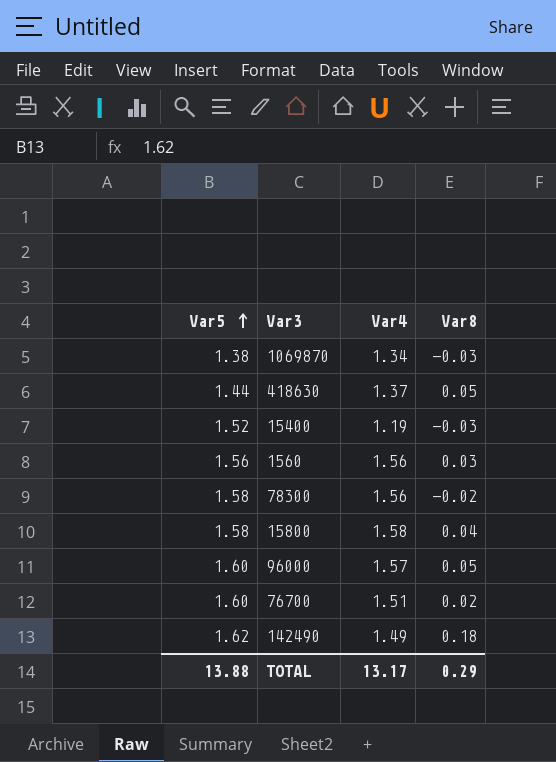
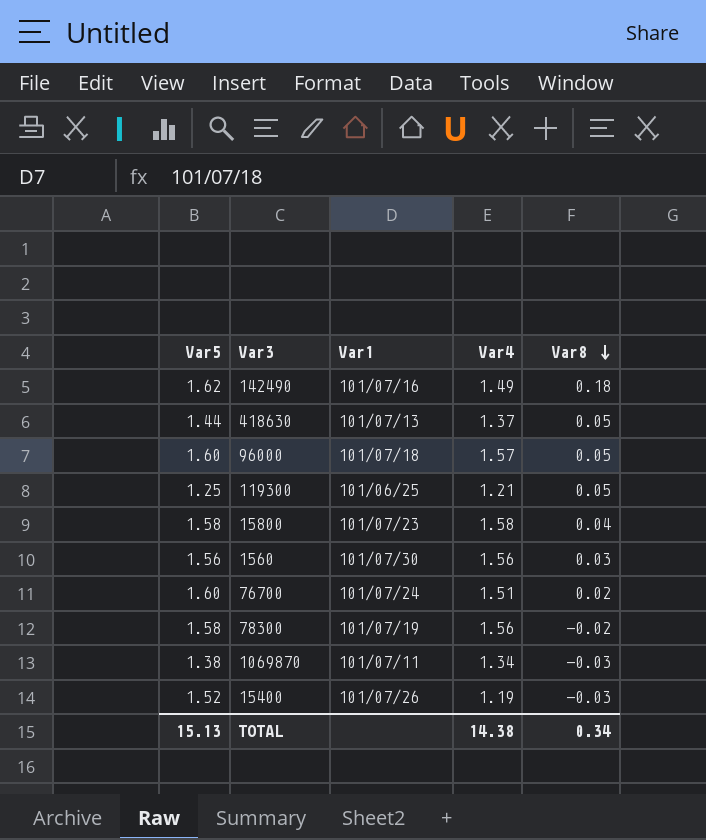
row order: Var5 ascending -> Var8 descending
column Var1 | position: none -> 3
row 119300: none -> 1.25 | 101/06/25 | 1.21 | 0.05
TOTAL | Var5: 13.88 -> 15.13
TOTAL | Var4: 13.17 -> 14.38
TOTAL | Var8: 0.29 -> 0.34

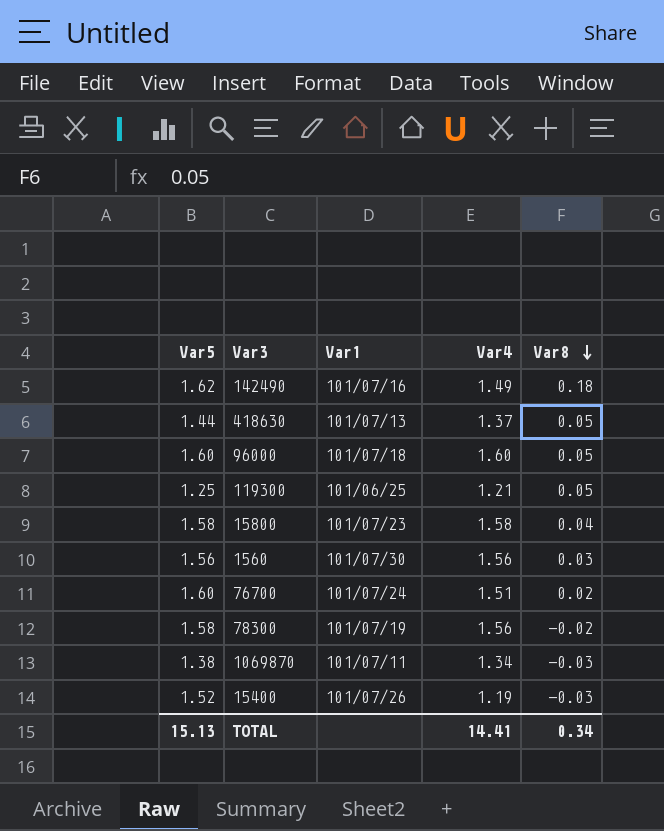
96000 | Var4: 1.57 -> 1.60
TOTAL | Var4: 14.38 -> 14.41

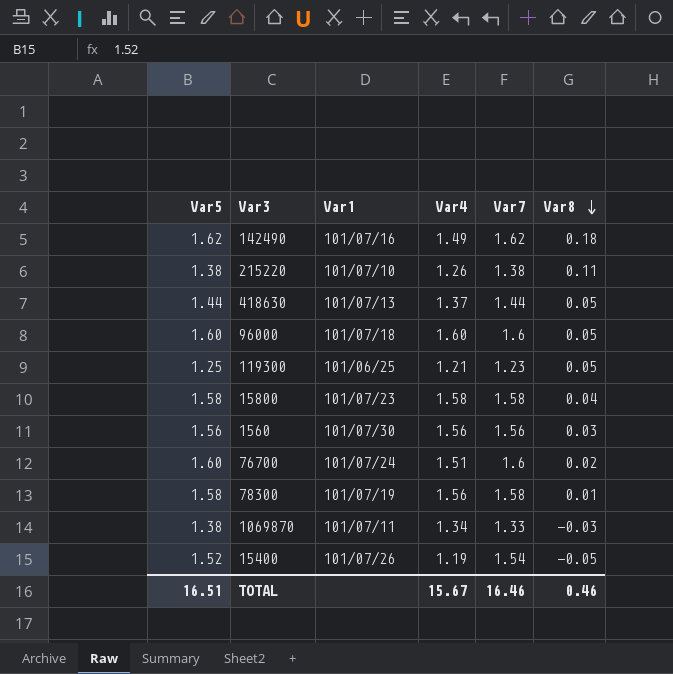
column Var7 | position: none -> 5
row 215220: none -> 1.38 | 101/07/10 | 1.26 | 1.38 | 0.11
78300 | Var8: -0.02 -> 0.01
15400 | Var8: -0.03 -> -0.05
TOTAL | Var5: 15.13 -> 16.51
TOTAL | Var4: 14.41 -> 15.67
TOTAL | Var8: 0.34 -> 0.46

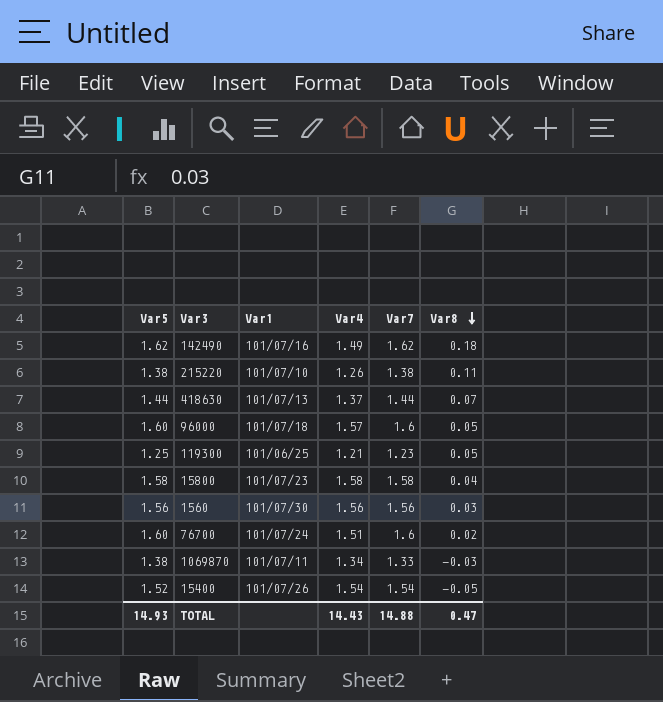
row 78300: 1.58 | 101/07/19 | 1.56 | 1.58 | 0.01 -> none
418630 | Var8: 0.05 -> 0.07
96000 | Var4: 1.60 -> 1.57
15400 | Var4: 1.19 -> 1.54
TOTAL | Var5: 16.51 -> 14.93
TOTAL | Var4: 15.67 -> 14.43
TOTAL | Var7: 16.46 -> 14.88
TOTAL | Var8: 0.46 -> 0.47

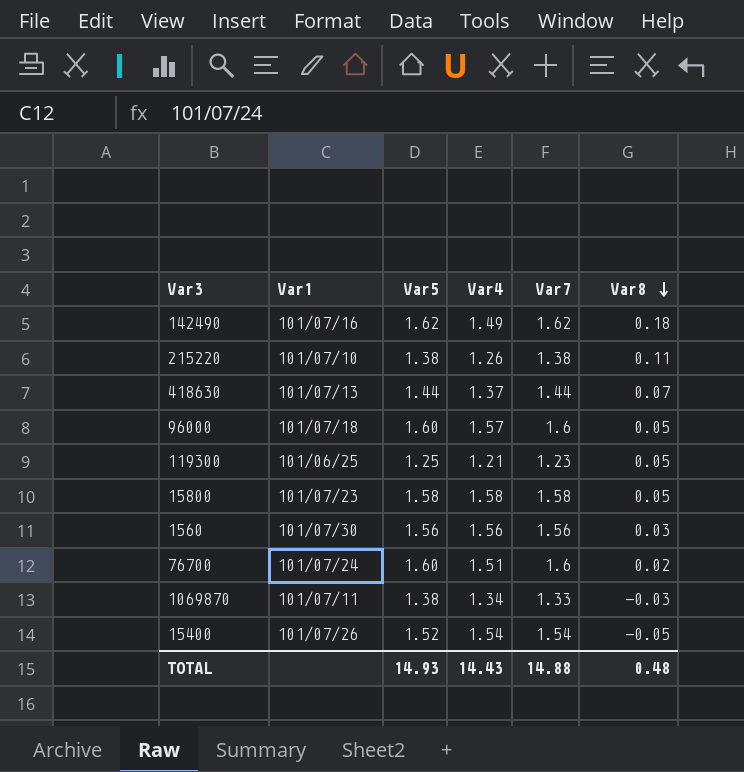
column Var5 | position: 1 -> 3
15800 | Var8: 0.04 -> 0.05
TOTAL | Var8: 0.47 -> 0.48

